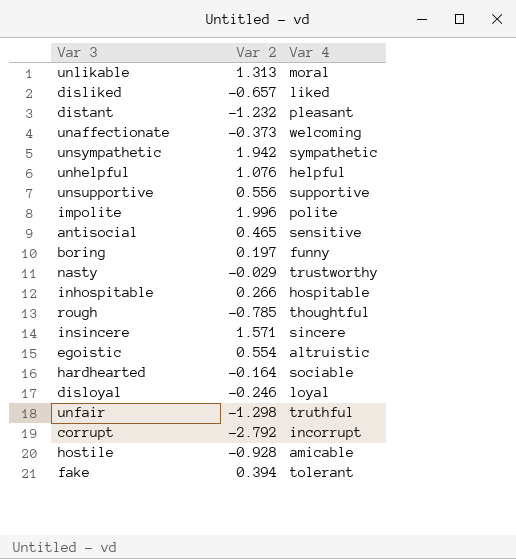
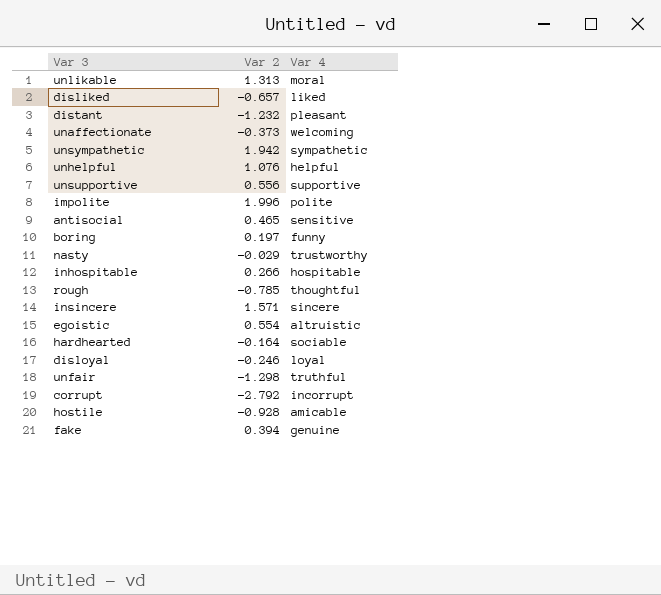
fake | Var 4: tolerant -> genuine

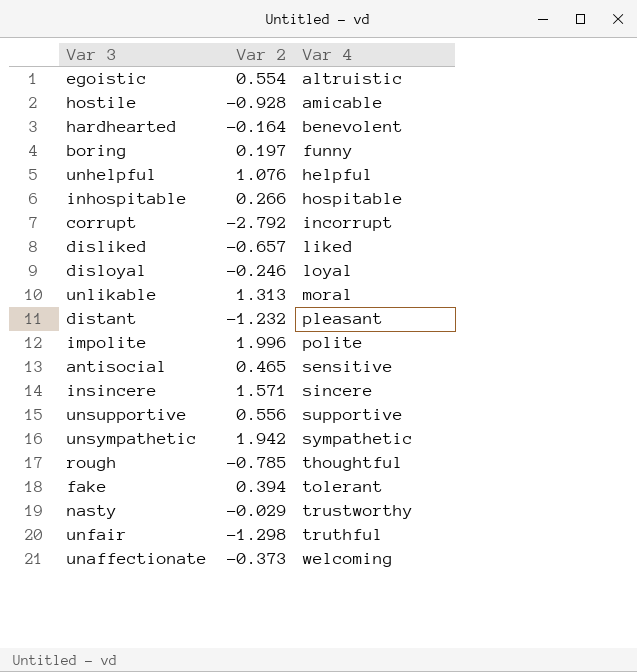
row order: none -> Var 4 ascending
hardhearted | Var 4: sociable -> benevolent
fake | Var 4: genuine -> tolerant

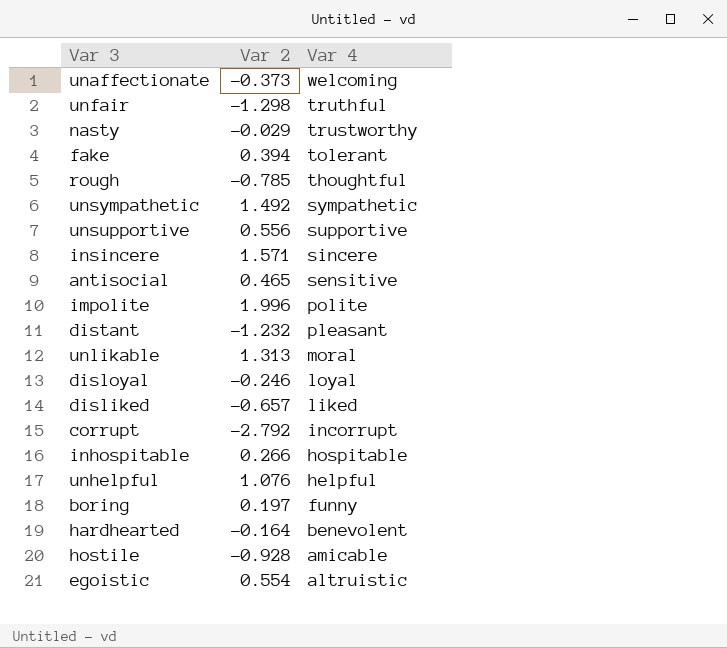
row order: Var 4 ascending -> Var 4 descending
unsympathetic | Var 2: 1.942 -> 1.492

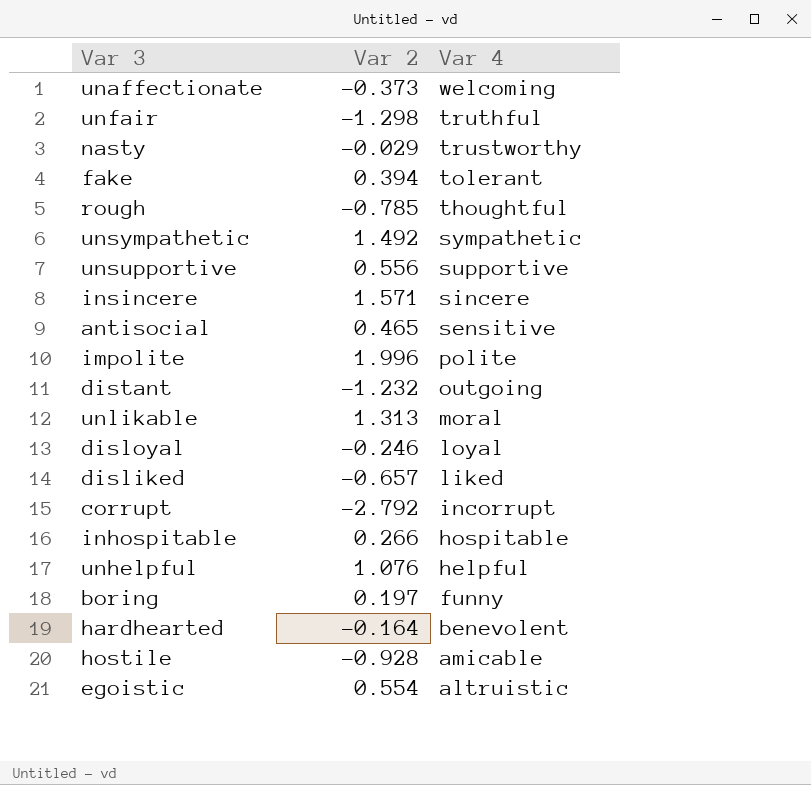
distant | Var 4: pleasant -> outgoing

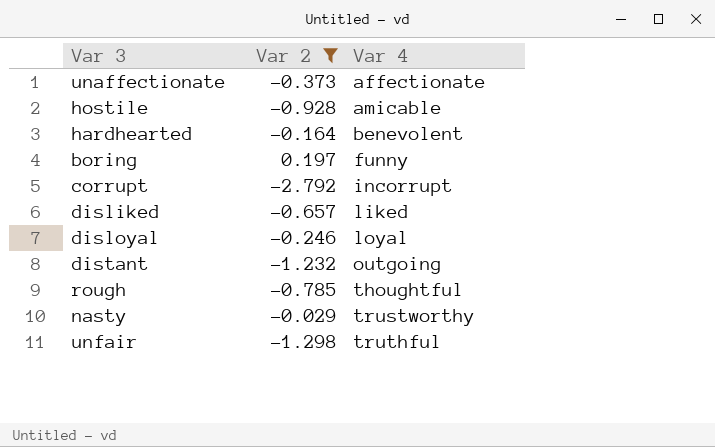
filter: none -> Var 2 <= 0.197
row order: Var 4 descending -> Var 4 ascending
unaffectionate | Var 4: welcoming -> affectionate

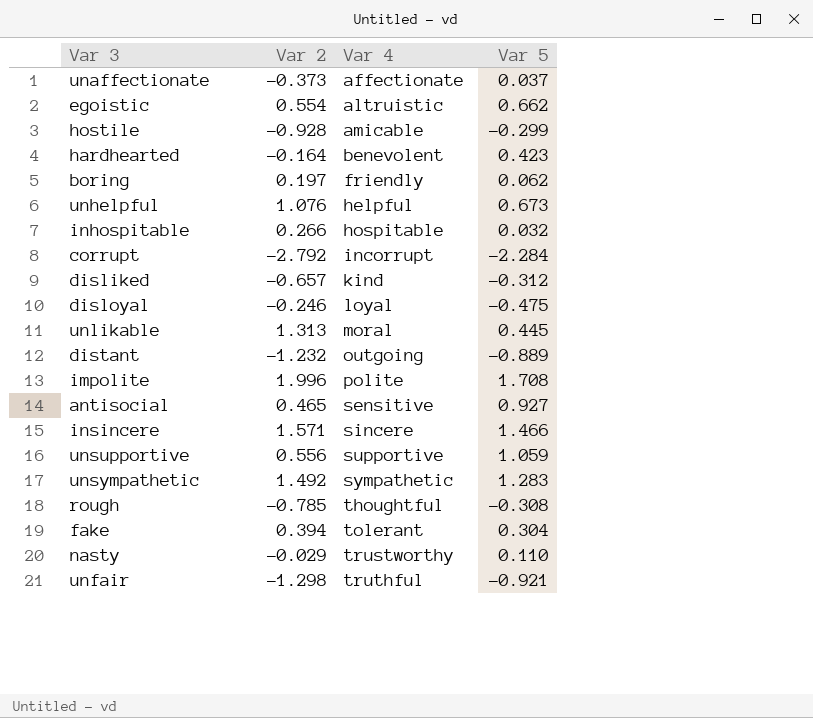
filter: Var 2 <= 0.197 -> none
column Var 5 | position: none -> 4
boring | Var 4: funny -> friendly
disliked | Var 4: liked -> kind

